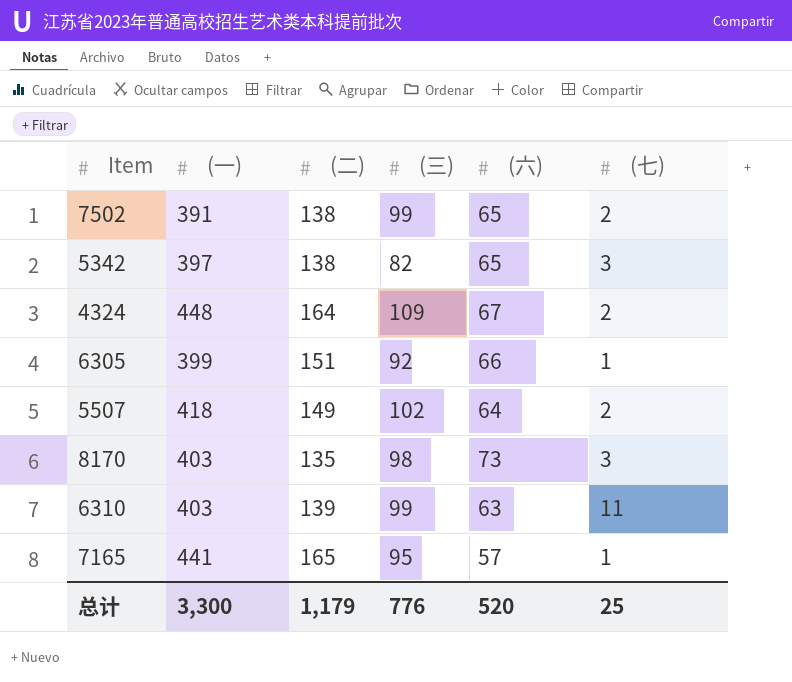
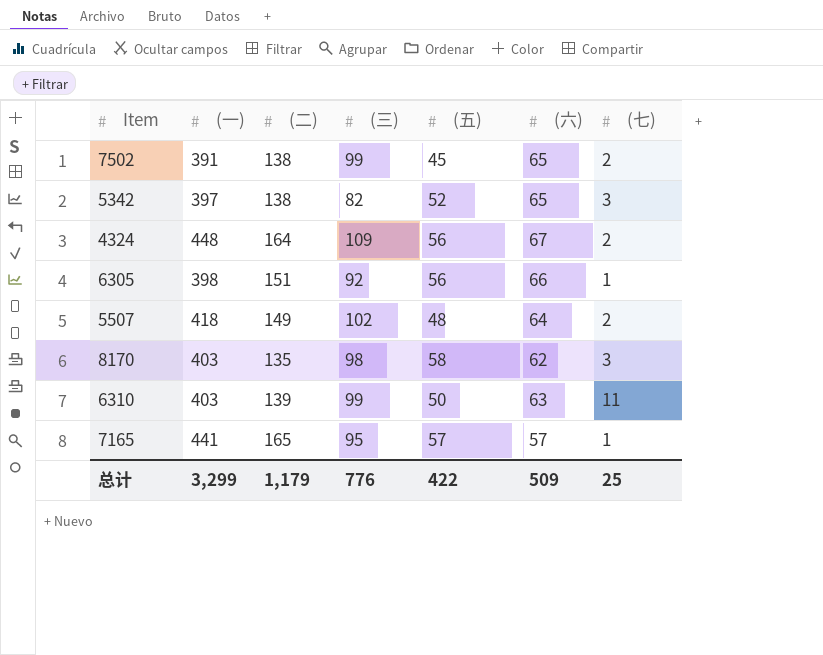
column (五) | position: none -> 5
6305 | (一): 399 -> 398
8170 | (六): 73 -> 62
总计 | (一): 3,300 -> 3,299
总计 | (六): 520 -> 509

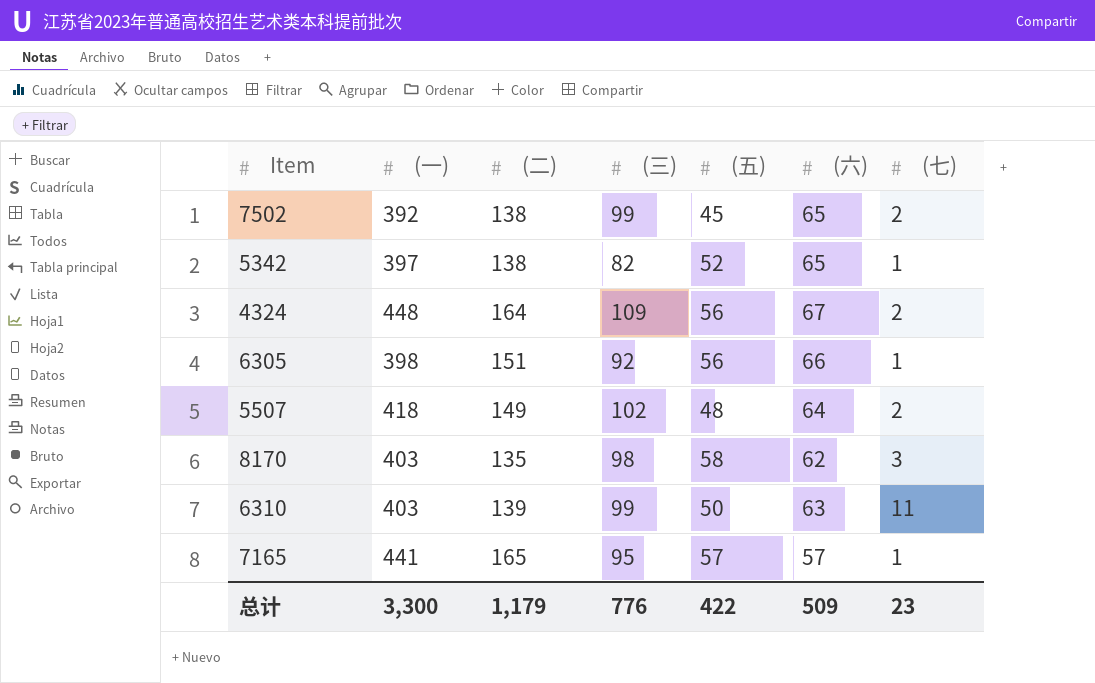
7502 | (一): 391 -> 392
5342 | (七): 3 -> 1
总计 | (一): 3,299 -> 3,300
总计 | (七): 25 -> 23

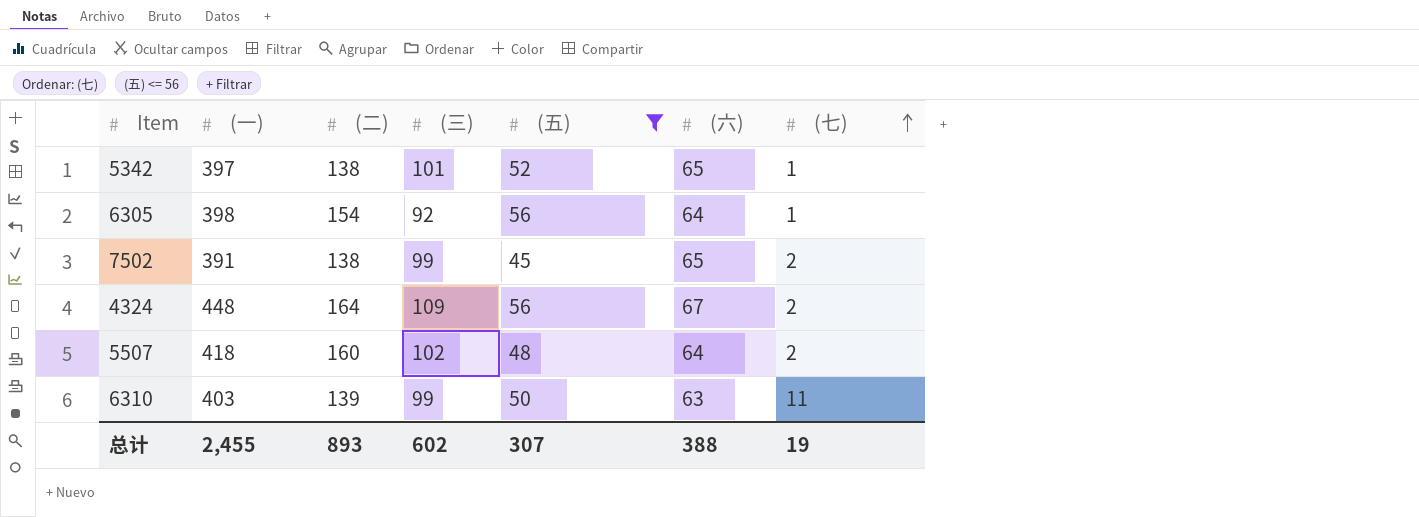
filter: none -> (五) <= 56
row order: none -> (七) ascending
5342 | (三): 82 -> 101
6305 | (二): 151 -> 154
6305 | (六): 66 -> 64
7502 | (一): 392 -> 391
5507 | (二): 149 -> 160
总计 | (一): 3,300 -> 2,455
总计 | (二): 1,179 -> 893
总计 | (三): 776 -> 602
总计 | (五): 422 -> 307
总计 | (六): 509 -> 388
总计 | (七): 23 -> 19

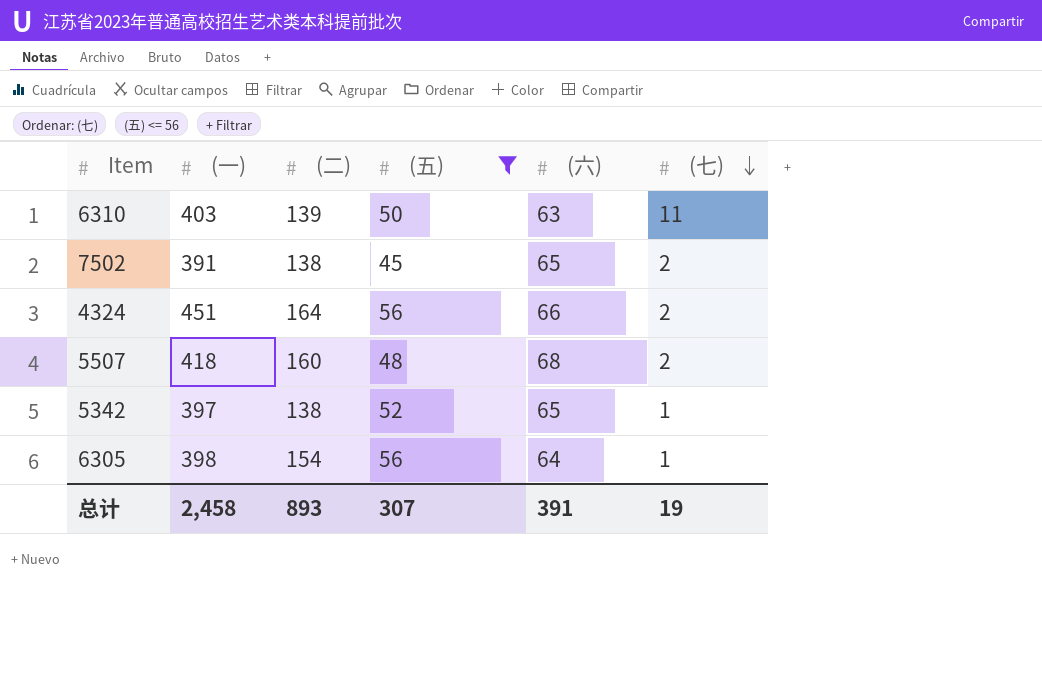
row order: (七) ascending -> (七) descending
column (三) | position: 4 -> none
4324 | (一): 448 -> 451
4324 | (六): 67 -> 66
5507 | (六): 64 -> 68
总计 | (一): 2,455 -> 2,458
总计 | (六): 388 -> 391

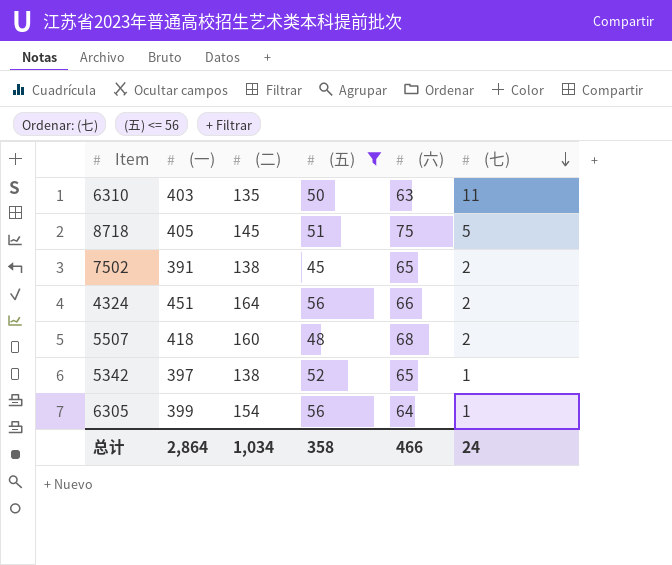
6310 | (二): 139 -> 135
row 8718: none -> 405 | 145 | 51 | 75 | 5
6305 | (一): 398 -> 399
总计 | (一): 2,458 -> 2,864
总计 | (二): 893 -> 1,034
总计 | (五): 307 -> 358
总计 | (六): 391 -> 466
总计 | (七): 19 -> 24

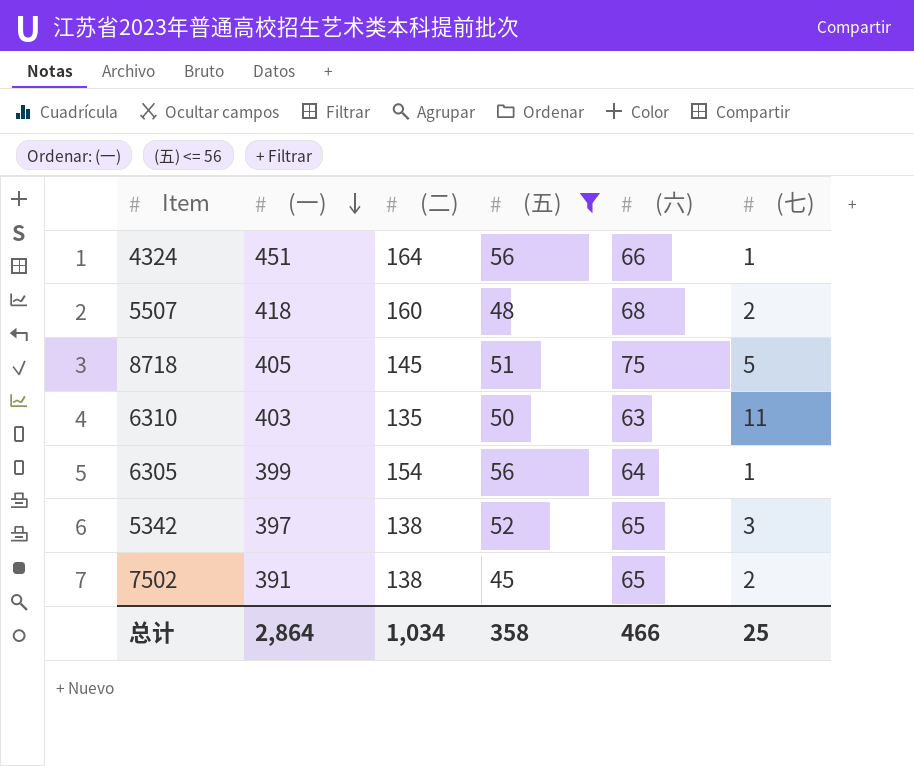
row order: (七) descending -> (一) descending
4324 | (七): 2 -> 1
5342 | (七): 1 -> 3
总计 | (七): 24 -> 25

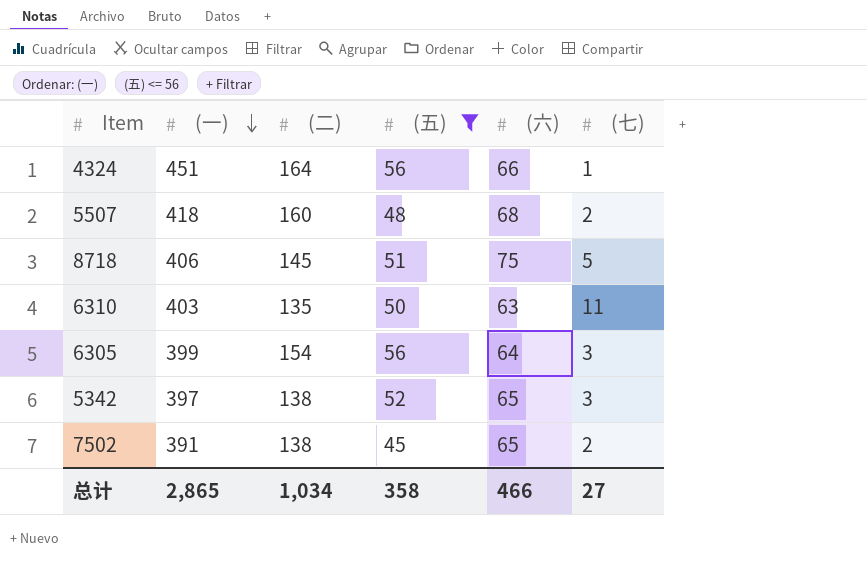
8718 | (一): 405 -> 406
6305 | (七): 1 -> 3
总计 | (一): 2,864 -> 2,865
总计 | (七): 25 -> 27

